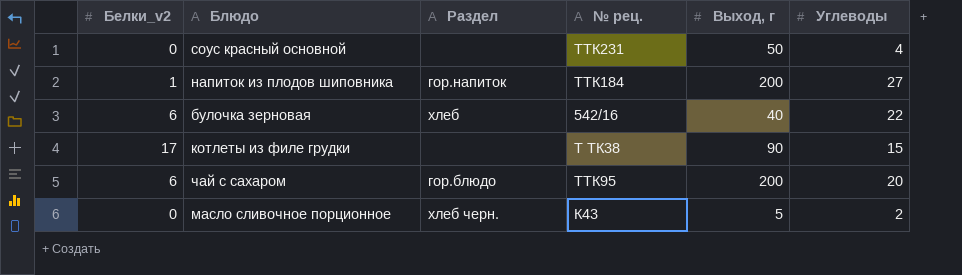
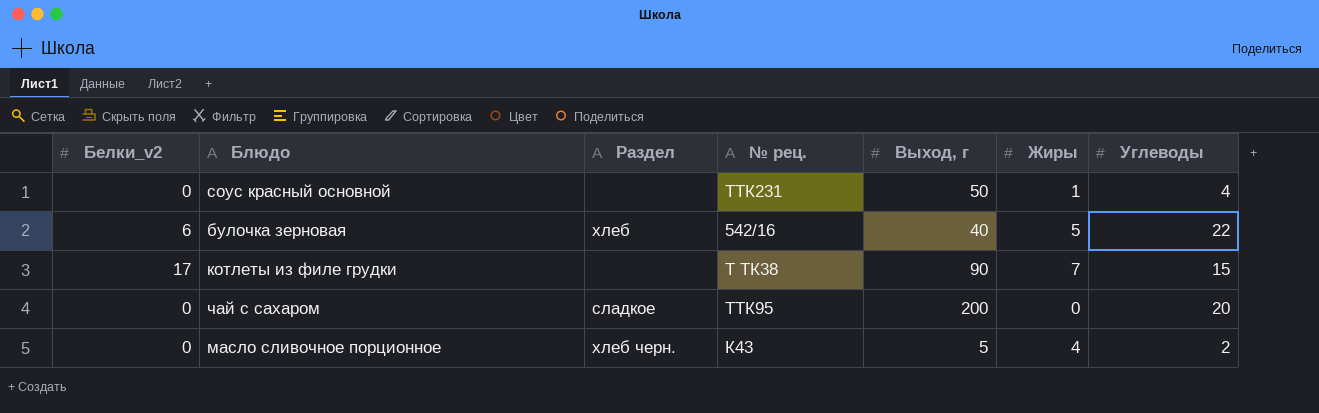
column Жиры | position: none -> 6
row напиток из плодов шиповника: 1 | гор.напиток | ТТК184 | 200 | 27 -> none
чай с сахаром | Белки_v2: 6 -> 0
чай с сахаром | Раздел: гор.блюдо -> сладкое

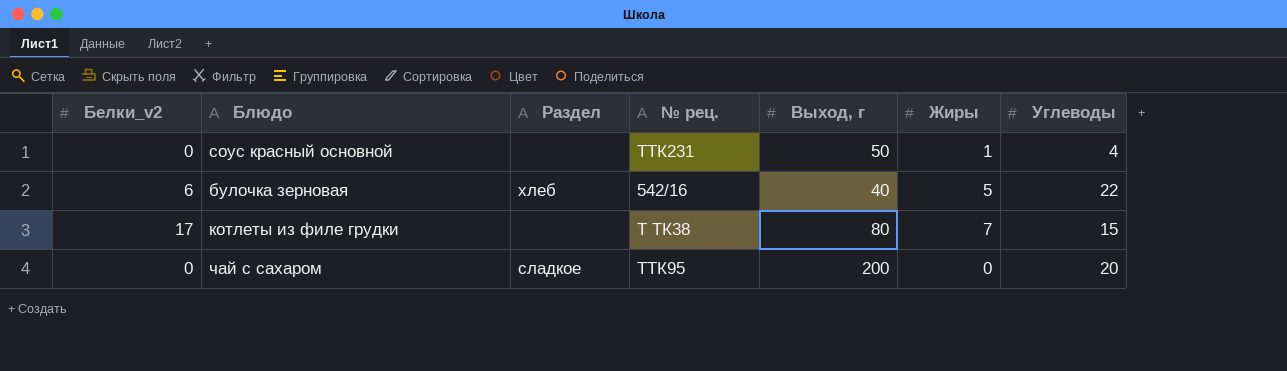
row масло сливочное порционное: 0 | хлеб черн. | К43 | 5 | 4 | 2 -> none
котлеты из филе грудки | Выход, г: 90 -> 80

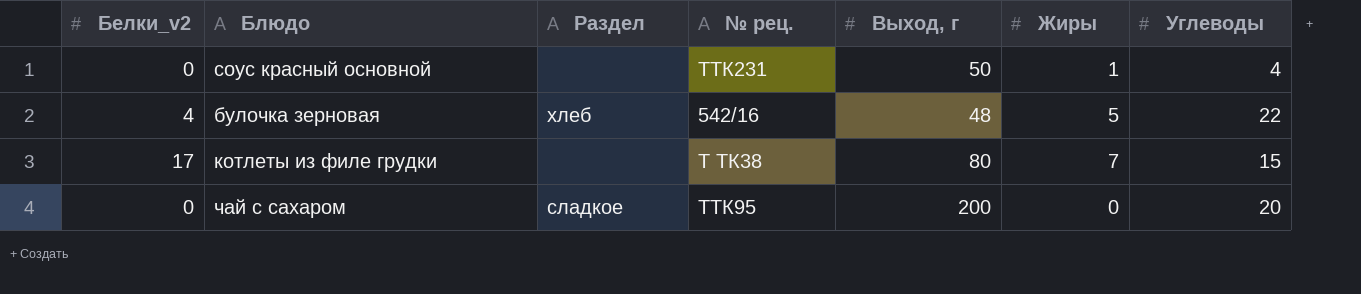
булочка зерновая | Белки_v2: 6 -> 4
булочка зерновая | Выход, г: 40 -> 48

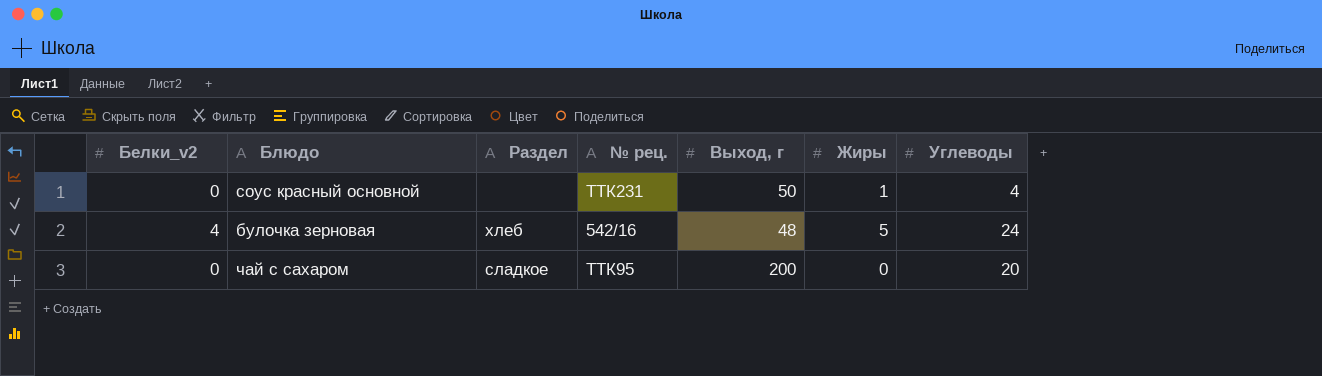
row котлеты из филе грудки: 17 | none | Т ТК38 | 80 | 7 | 15 -> none
булочка зерновая | Углеводы: 22 -> 24

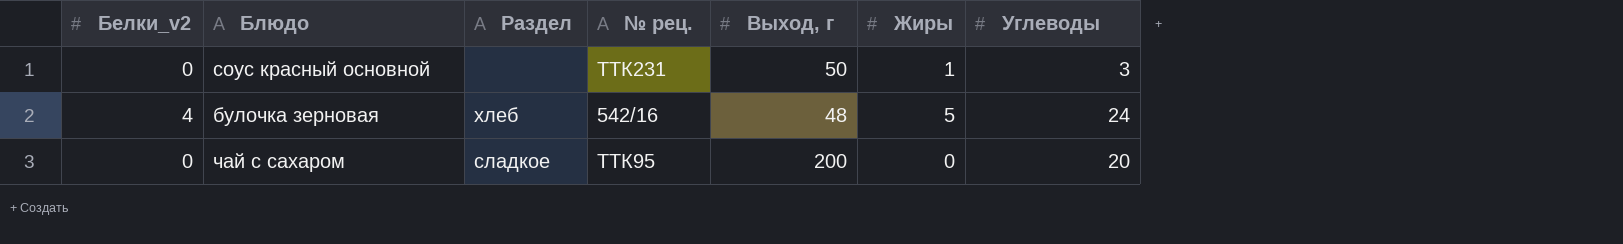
соус красный основной | Углеводы: 4 -> 3

